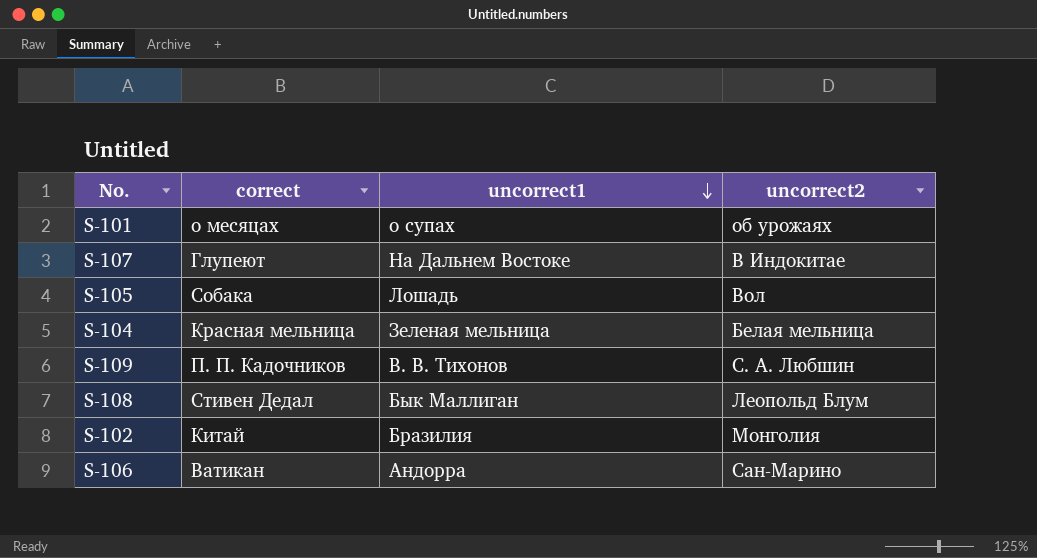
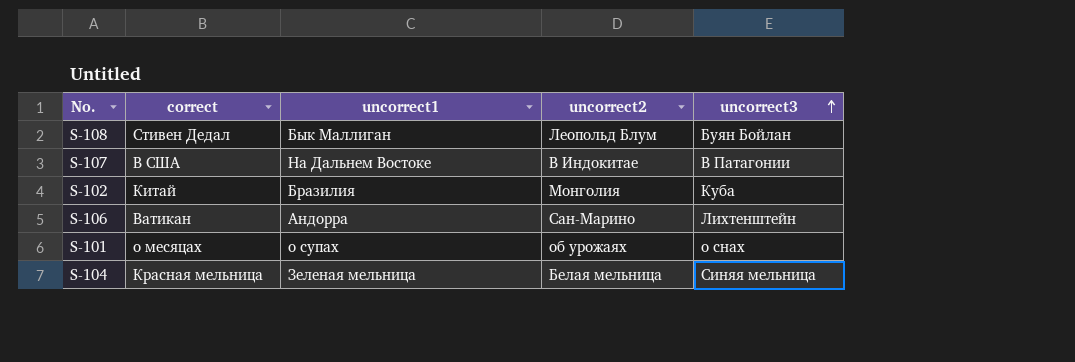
row order: uncorrect1 descending -> uncorrect3 ascending
column uncorrect3 | position: none -> 5
row S-105: Собака | Лошадь | Вол -> none
row S-109: П. П. Кадочников | В. В. Тихонов | С. А. Любшин -> none
S-107 | correct: Глупеют -> В США

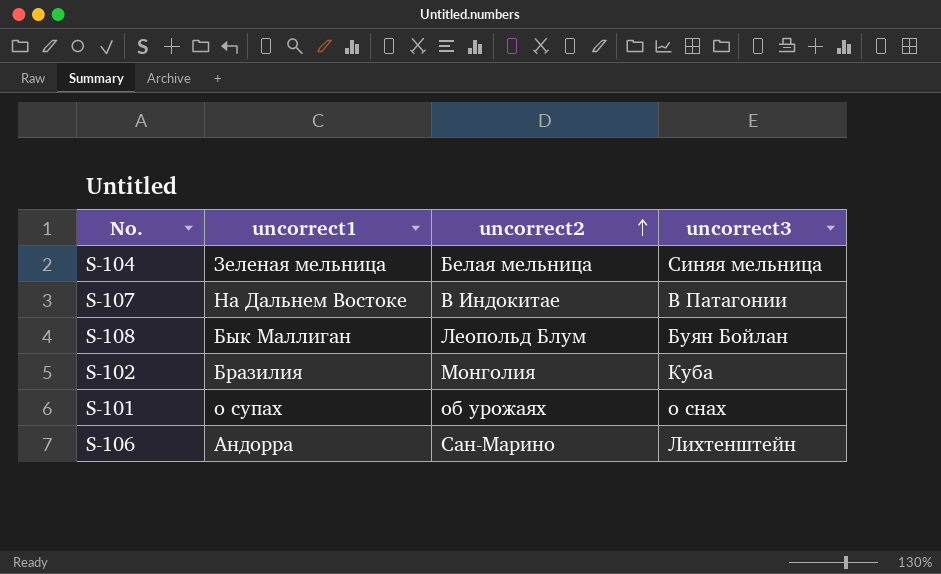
row order: uncorrect3 ascending -> uncorrect2 ascending
column correct | position: 2 -> none

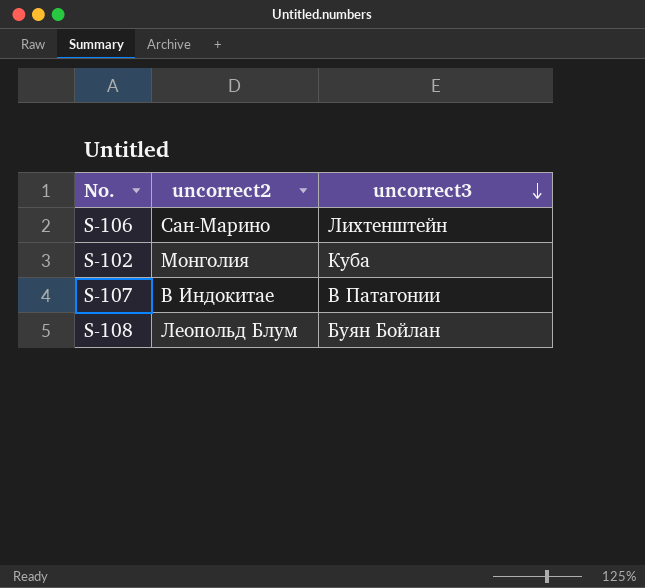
row order: uncorrect2 ascending -> uncorrect3 descending
column uncorrect1 | position: 2 -> none
row S-104: Зеленая мельница | Белая мельница | Синяя мельница -> none
row S-101: о супах | об урожаях | о снах -> none

